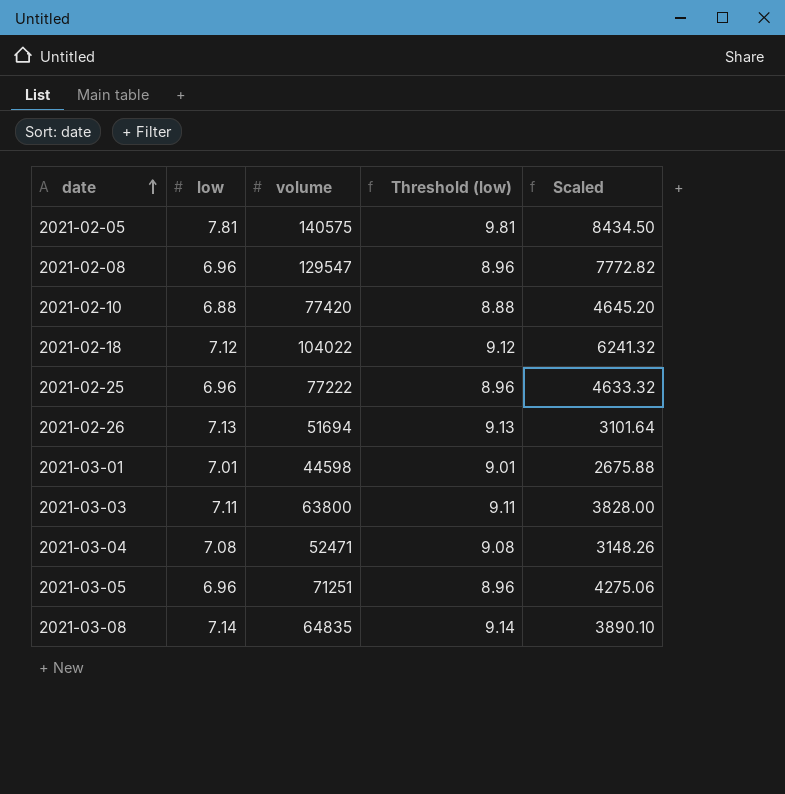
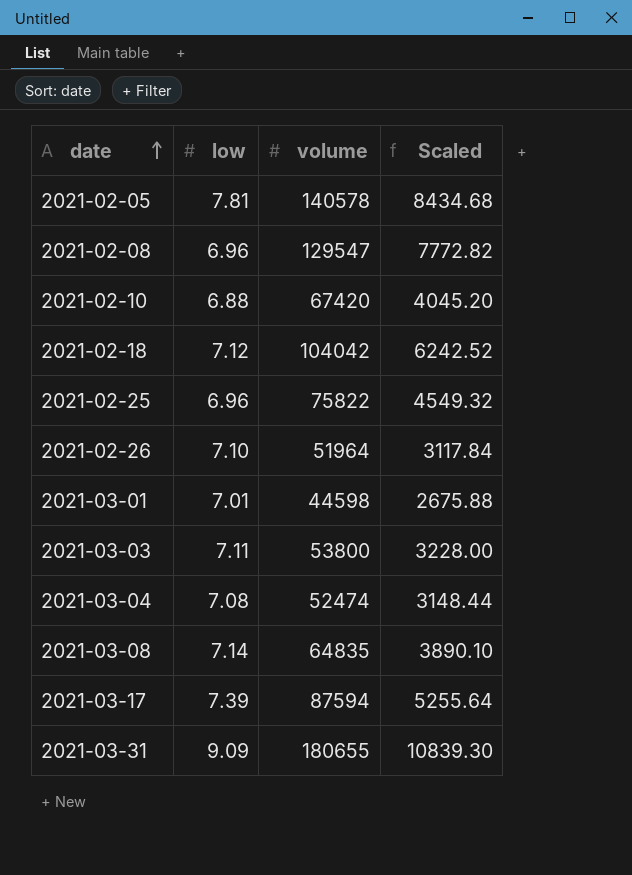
column Threshold (low) | formula: [low] + 2 -> none
row 2021-03-05: 6.96 | 71251 | 8.96 | 4275.06 -> none
2021-02-05 | volume: 140575 -> 140578
2021-02-05 | Scaled: 8434.50 -> 8434.68
2021-02-10 | volume: 77420 -> 67420
2021-02-10 | Scaled: 4645.20 -> 4045.20
2021-02-18 | volume: 104022 -> 104042
2021-02-18 | Scaled: 6241.32 -> 6242.52
2021-02-25 | volume: 77222 -> 75822
2021-02-25 | Scaled: 4633.32 -> 4549.32
2021-02-26 | low: 7.13 -> 7.10
2021-02-26 | volume: 51694 -> 51964
2021-02-26 | Scaled: 3101.64 -> 3117.84
2021-03-03 | volume: 63800 -> 53800
2021-03-03 | Scaled: 3828.00 -> 3228.00
2021-03-04 | volume: 52471 -> 52474
2021-03-04 | Scaled: 3148.26 -> 3148.44
row 2021-03-17: none -> 7.39 | 87594 | 5255.64
row 2021-03-31: none -> 9.09 | 180655 | 10839.30

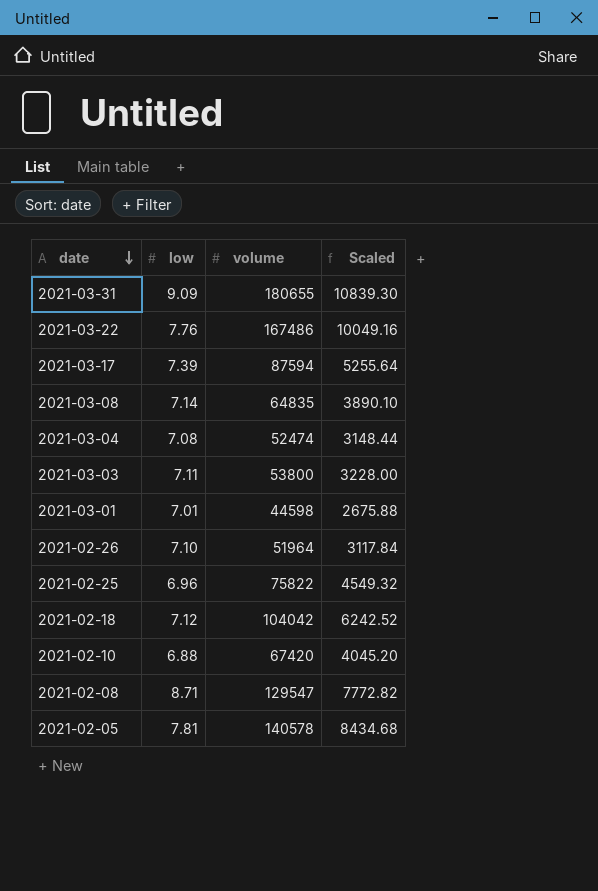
row order: date ascending -> date descending
row 2021-03-22: none -> 7.76 | 167486 | 10049.16
2021-02-08 | low: 6.96 -> 8.71

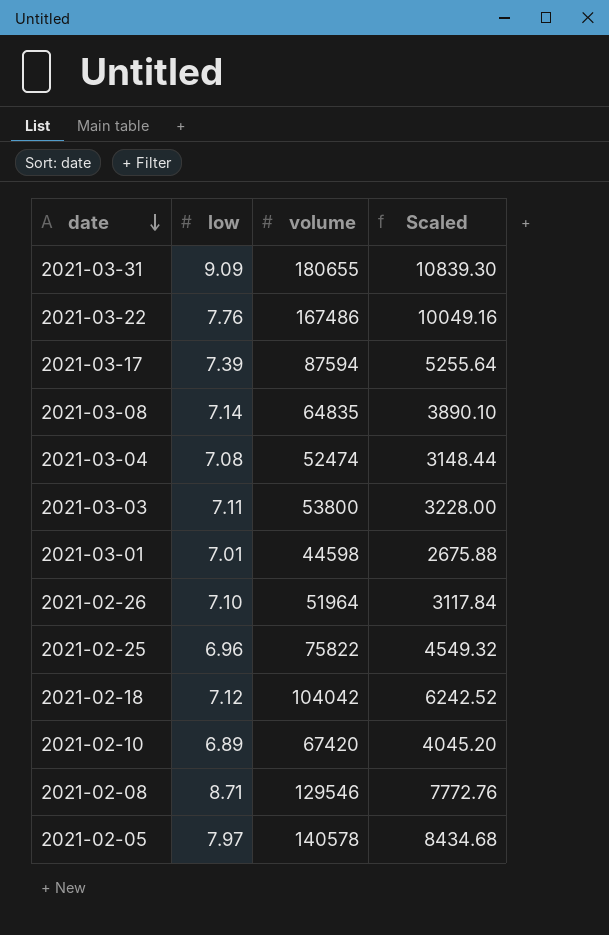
2021-02-10 | low: 6.88 -> 6.89
2021-02-08 | volume: 129547 -> 129546
2021-02-08 | Scaled: 7772.82 -> 7772.76
2021-02-05 | low: 7.81 -> 7.97

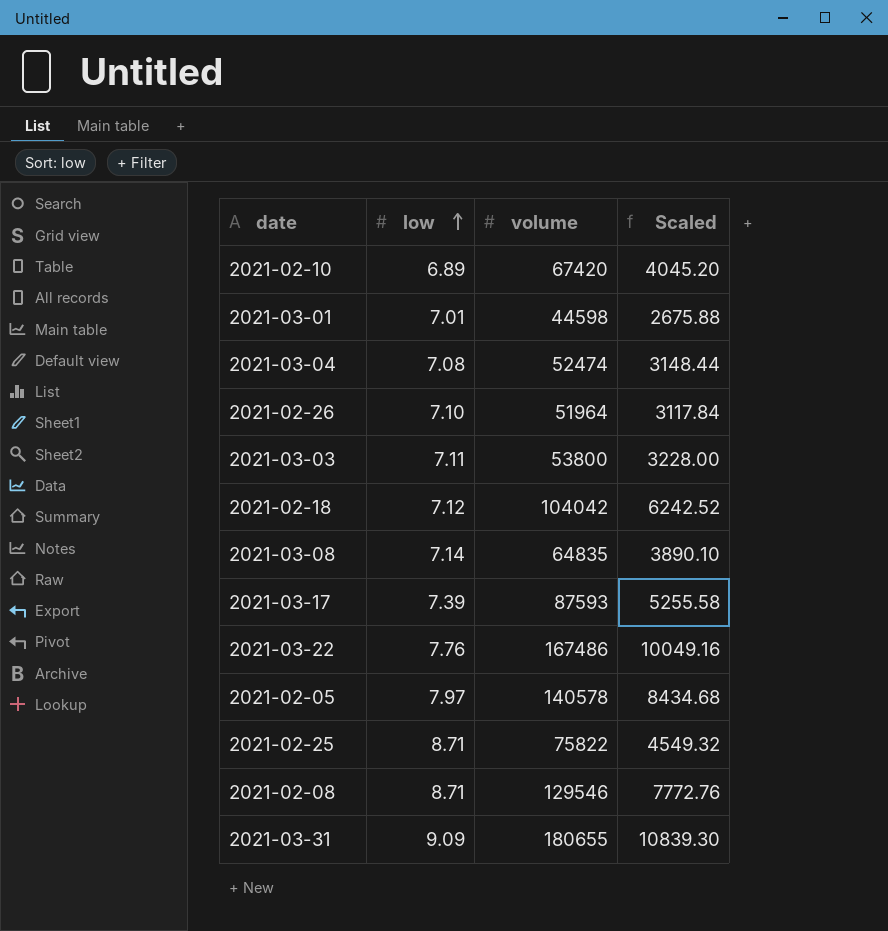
row order: date descending -> low ascending
2021-03-17 | volume: 87594 -> 87593
2021-03-17 | Scaled: 5255.64 -> 5255.58
2021-02-25 | low: 6.96 -> 8.71

